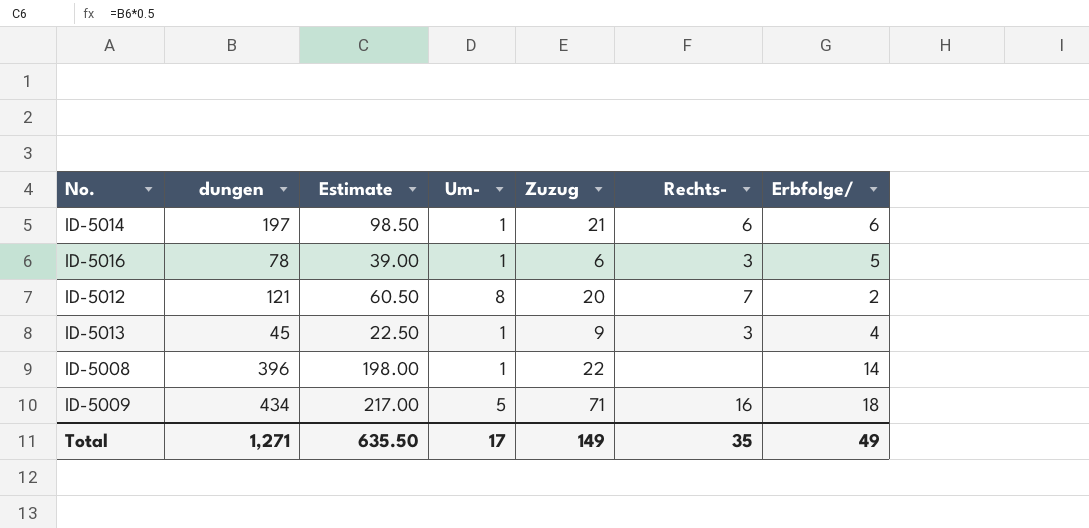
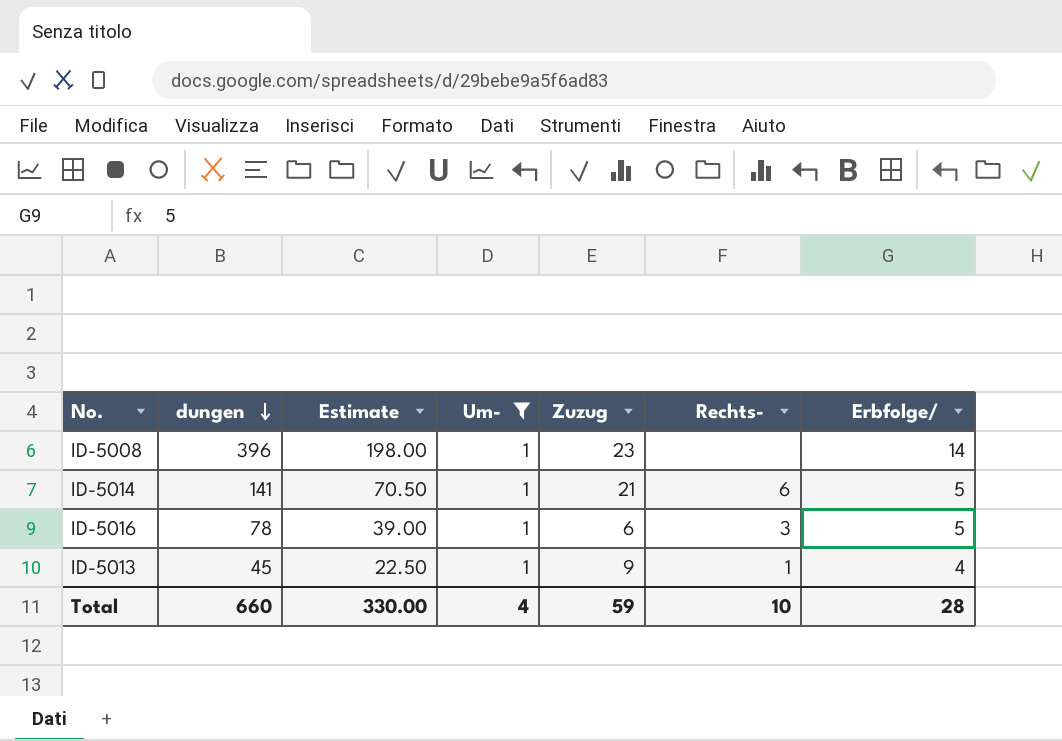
filter: none -> Um- = 1
row order: none -> dungen descending
ID-5008 | Zuzug: 22 -> 23
ID-5014 | dungen: 197 -> 141
ID-5014 | Estimate: 98.50 -> 70.50
ID-5014 | Erbfolge/: 6 -> 5
ID-5013 | Rechts-: 3 -> 1
Total | dungen: 1,271 -> 660
Total | Estimate: 635.50 -> 330.00
Total | Um-: 17 -> 4
Total | Zuzug: 149 -> 59
Total | Rechts-: 35 -> 10
Total | Erbfolge/: 49 -> 28

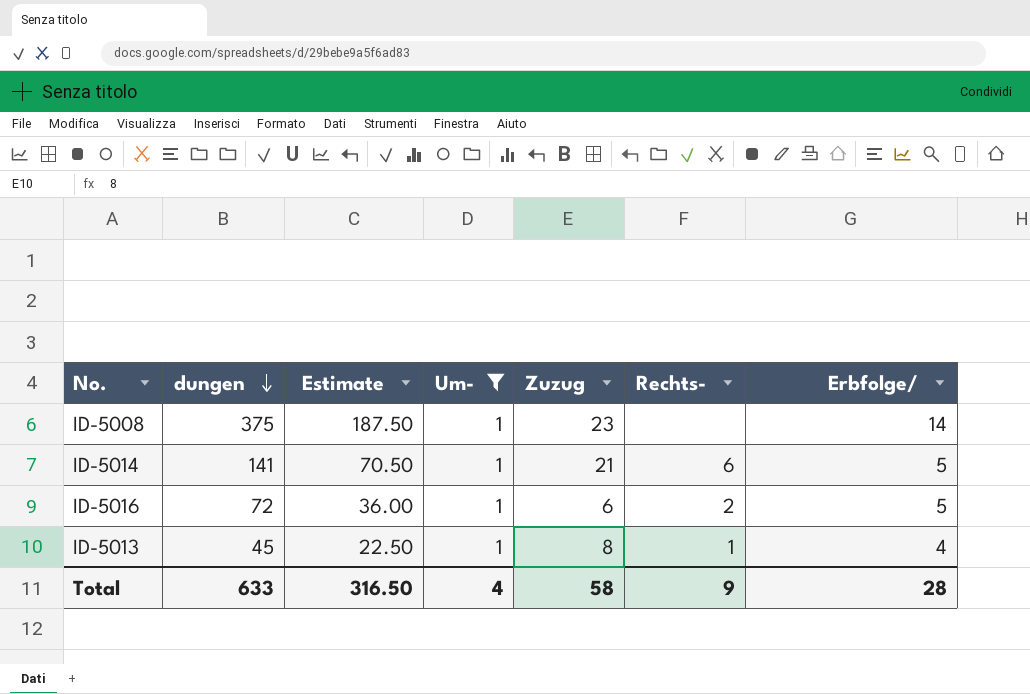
ID-5008 | dungen: 396 -> 375
ID-5008 | Estimate: 198.00 -> 187.50
ID-5016 | dungen: 78 -> 72
ID-5016 | Estimate: 39.00 -> 36.00
ID-5016 | Rechts-: 3 -> 2
ID-5013 | Zuzug: 9 -> 8
Total | dungen: 660 -> 633
Total | Estimate: 330.00 -> 316.50
Total | Zuzug: 59 -> 58
Total | Rechts-: 10 -> 9

